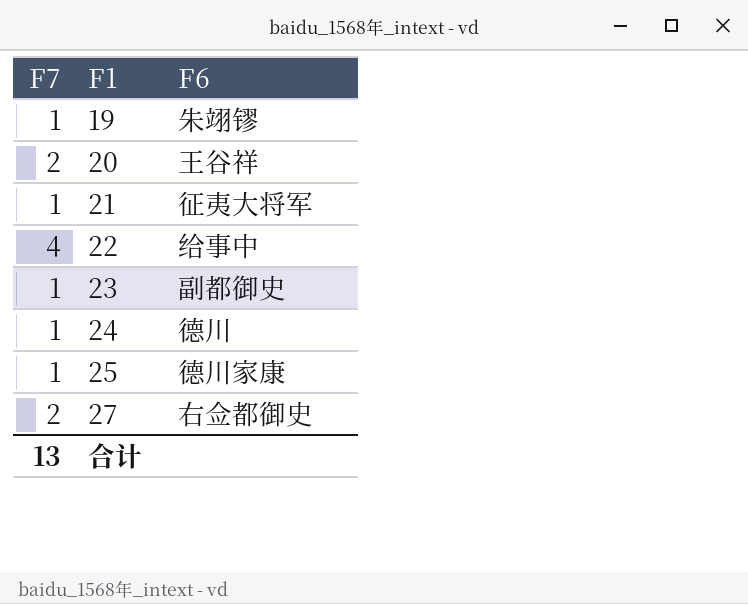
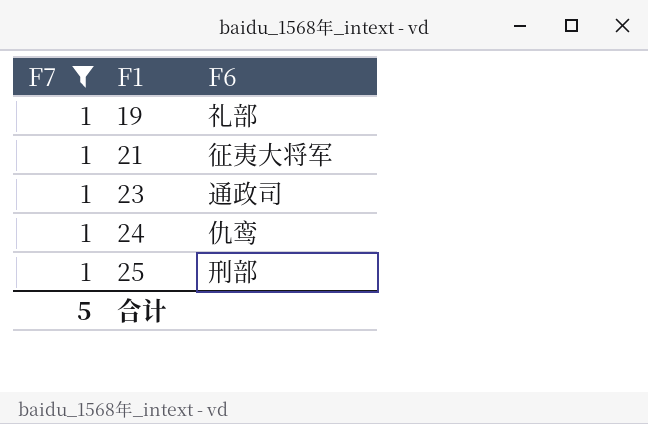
filter: none -> F7 = 1
19 | F6: 朱翊镠 -> 礼部
23 | F6: 副都御史 -> 通政司
24 | F6: 德川 -> 仇鸾
25 | F6: 德川家康 -> 刑部
合计 | F7: 13 -> 5

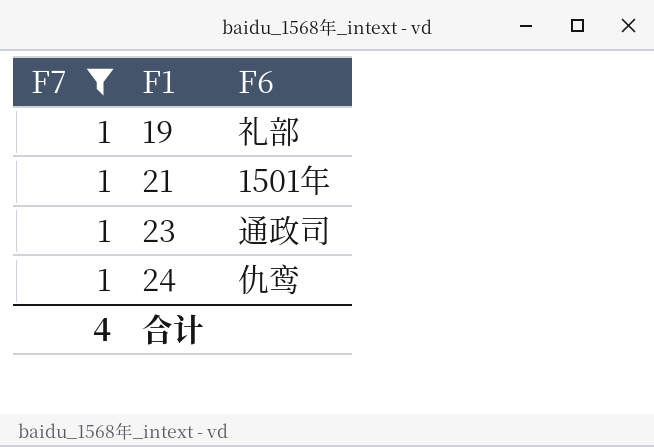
row 25: 1 | 刑部 -> none
21 | F6: 征夷大将军 -> 1501年
合计 | F7: 5 -> 4

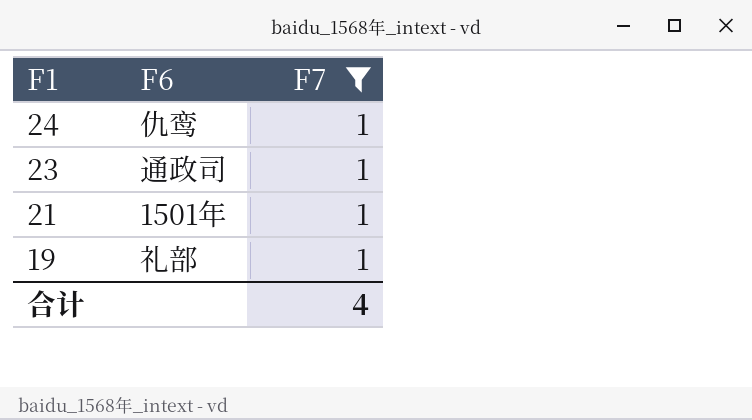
row order: F1 ascending -> F1 descending
column F7 | position: 1 -> 3

